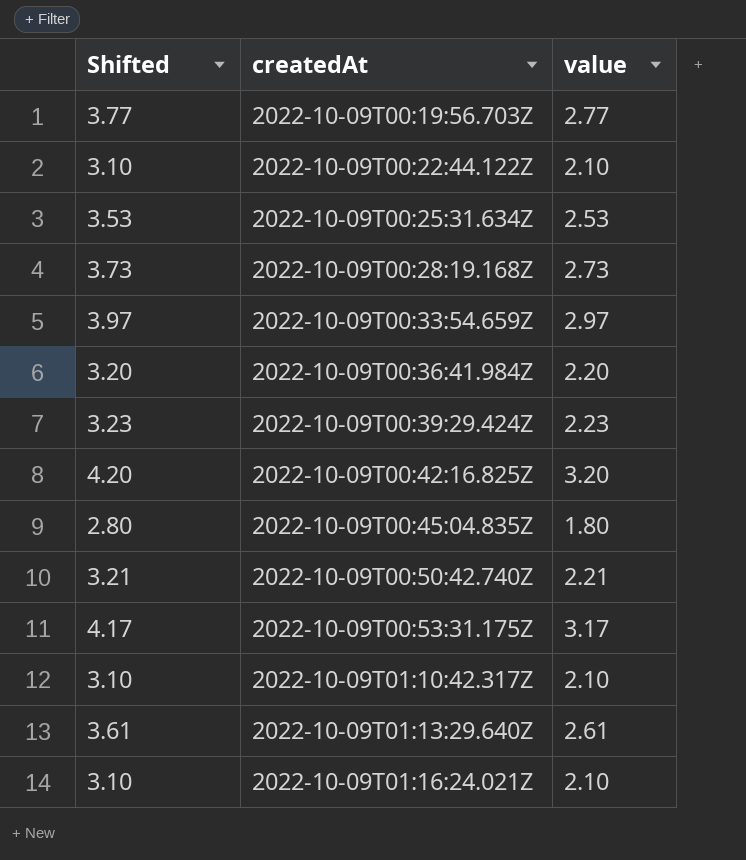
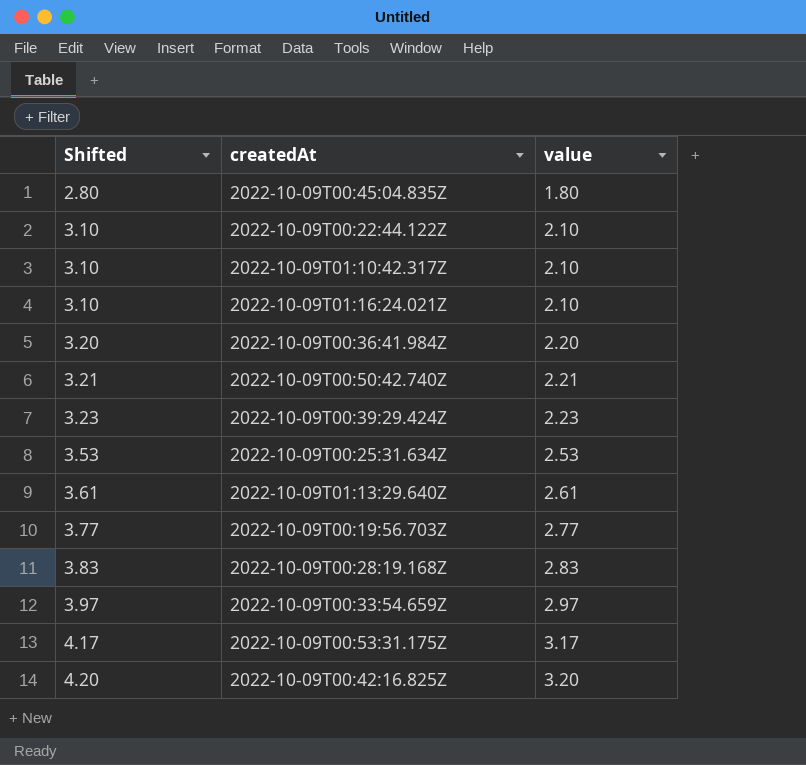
row order: createdAt ascending -> Shifted ascending
2022-10-09T00:28:19.168Z | Shifted: 3.73 -> 3.83
2022-10-09T00:28:19.168Z | value: 2.73 -> 2.83

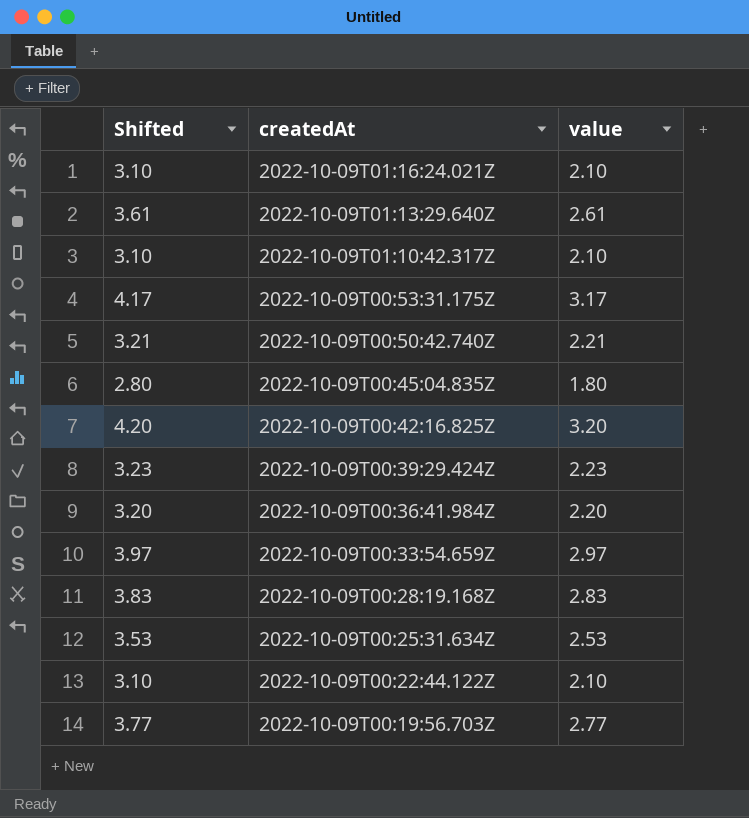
row order: Shifted ascending -> createdAt descending

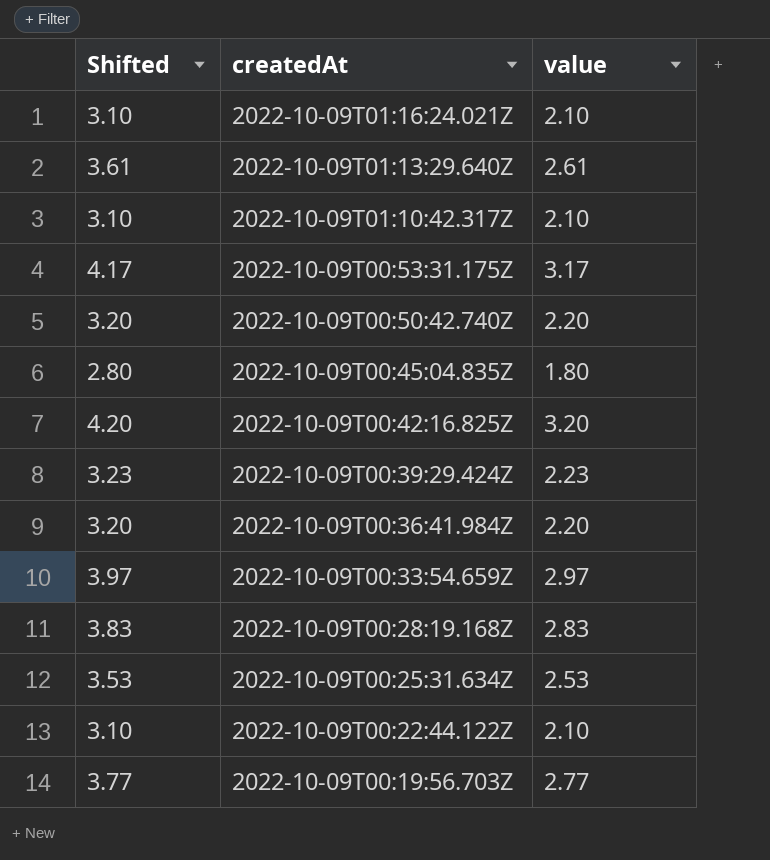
2022-10-09T00:50:42.740Z | Shifted: 3.21 -> 3.20
2022-10-09T00:50:42.740Z | value: 2.21 -> 2.20

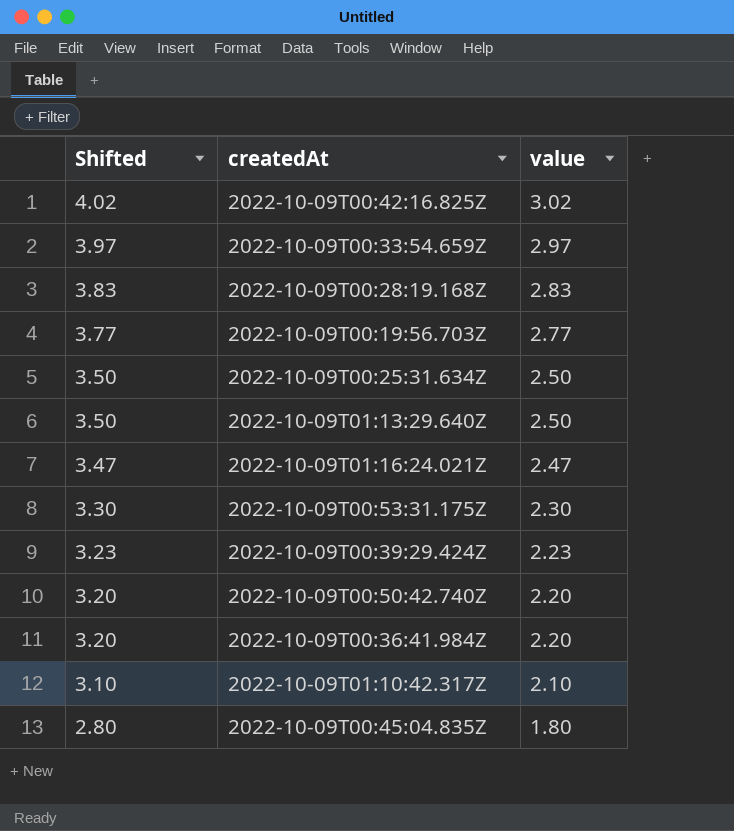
row order: createdAt descending -> Shifted descending
row 2022-10-09T00:22:44.122Z: 3.10 | 2.10 -> none
2022-10-09T00:42:16.825Z | Shifted: 4.20 -> 4.02
2022-10-09T00:42:16.825Z | value: 3.20 -> 3.02
2022-10-09T00:25:31.634Z | Shifted: 3.53 -> 3.50
2022-10-09T00:25:31.634Z | value: 2.53 -> 2.50
2022-10-09T01:13:29.640Z | Shifted: 3.61 -> 3.50
2022-10-09T01:13:29.640Z | value: 2.61 -> 2.50
2022-10-09T01:16:24.021Z | Shifted: 3.10 -> 3.47
2022-10-09T01:16:24.021Z | value: 2.10 -> 2.47
2022-10-09T00:53:31.175Z | Shifted: 4.17 -> 3.30
2022-10-09T00:53:31.175Z | value: 3.17 -> 2.30

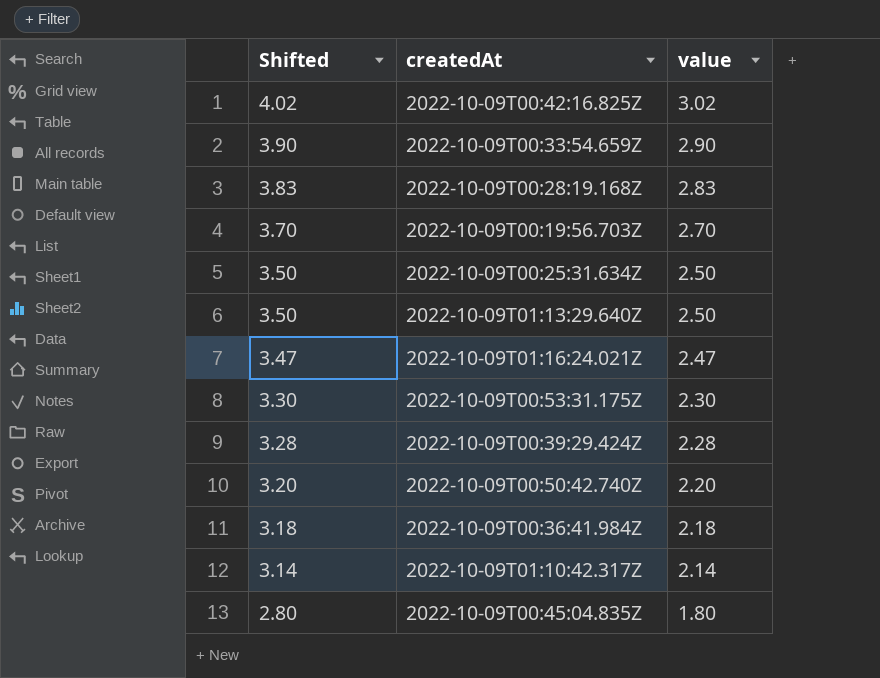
2022-10-09T00:33:54.659Z | Shifted: 3.97 -> 3.90
2022-10-09T00:33:54.659Z | value: 2.97 -> 2.90
2022-10-09T00:19:56.703Z | Shifted: 3.77 -> 3.70
2022-10-09T00:19:56.703Z | value: 2.77 -> 2.70
2022-10-09T00:39:29.424Z | Shifted: 3.23 -> 3.28
2022-10-09T00:39:29.424Z | value: 2.23 -> 2.28
2022-10-09T00:36:41.984Z | Shifted: 3.20 -> 3.18
2022-10-09T00:36:41.984Z | value: 2.20 -> 2.18
2022-10-09T01:10:42.317Z | Shifted: 3.10 -> 3.14
2022-10-09T01:10:42.317Z | value: 2.10 -> 2.14

